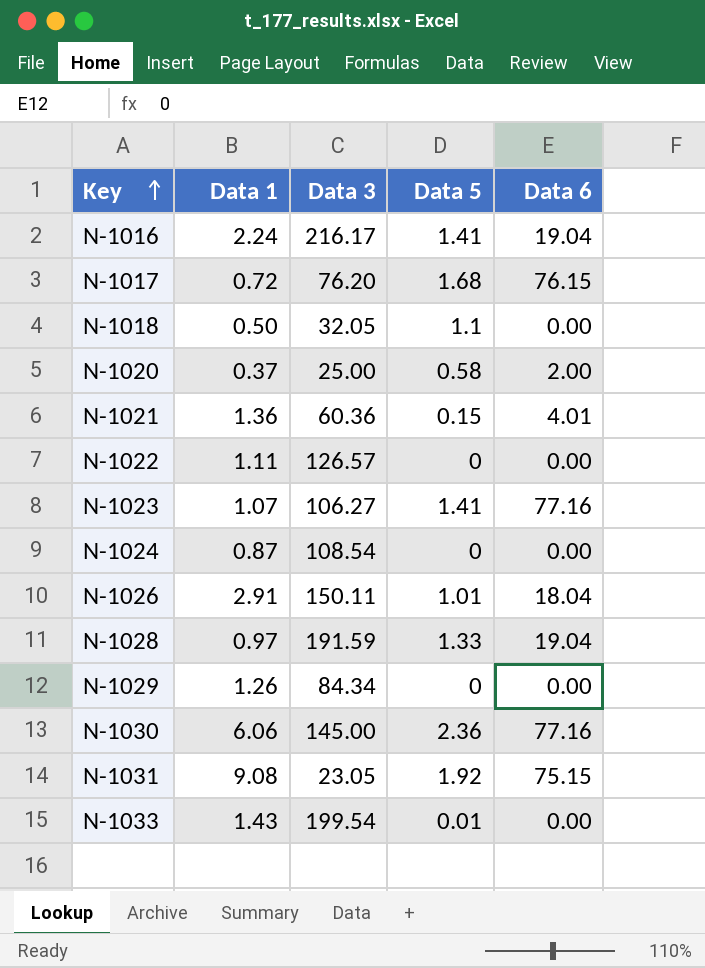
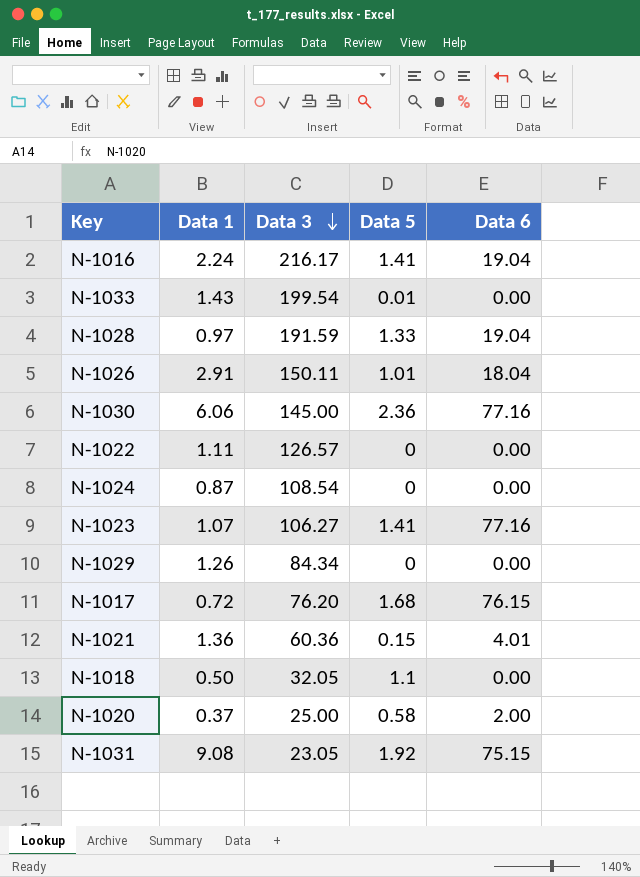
row order: Key ascending -> Data 3 descending

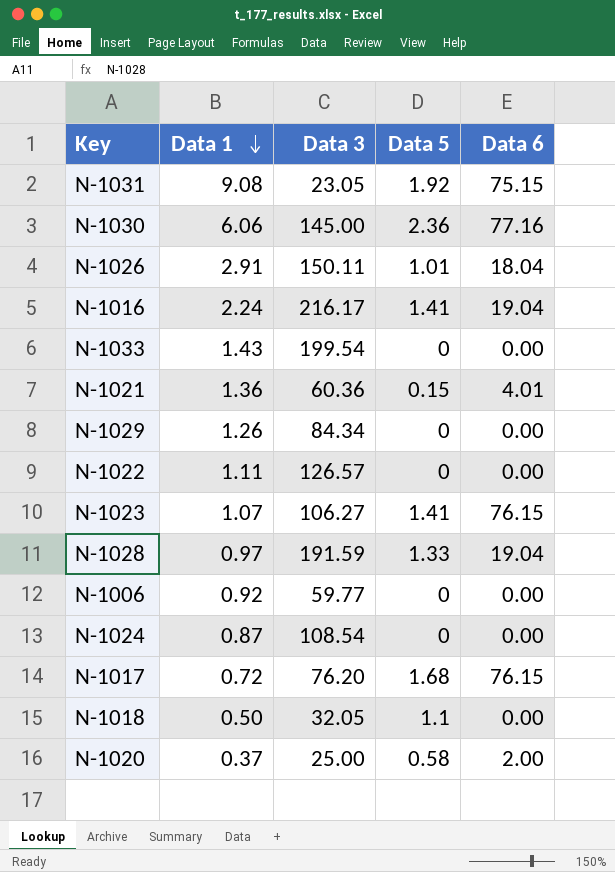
row order: Data 3 descending -> Data 1 descending
N-1033 | Data 5: 0.01 -> 0
N-1023 | Data 6: 77.16 -> 76.15
row N-1006: none -> 0.92 | 59.77 | 0 | 0.00

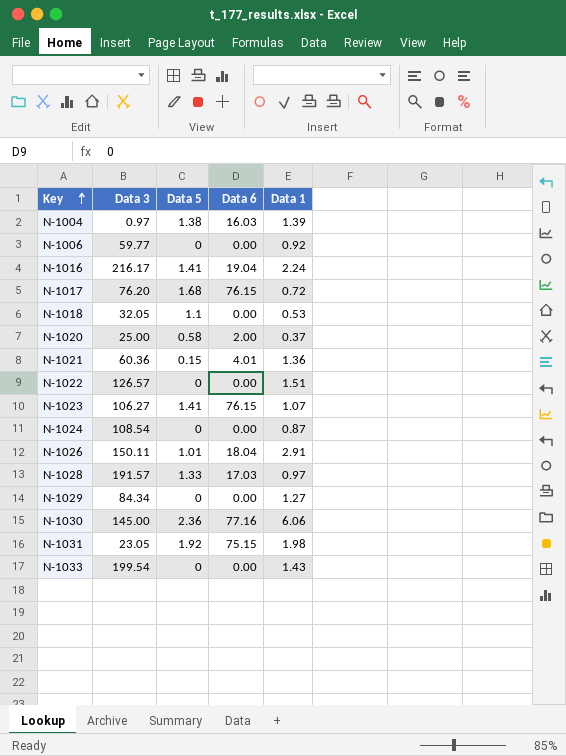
row order: Data 1 descending -> Key ascending
column Data 1 | position: 2 -> 5
row N-1004: none -> 0.97 | 1.38 | 16.03 | 1.39
N-1018 | Data 1: 0.50 -> 0.53
N-1022 | Data 1: 1.11 -> 1.51
N-1028 | Data 3: 191.59 -> 191.57
N-1028 | Data 6: 19.04 -> 17.03
N-1029 | Data 1: 1.26 -> 1.27
N-1031 | Data 1: 9.08 -> 1.98

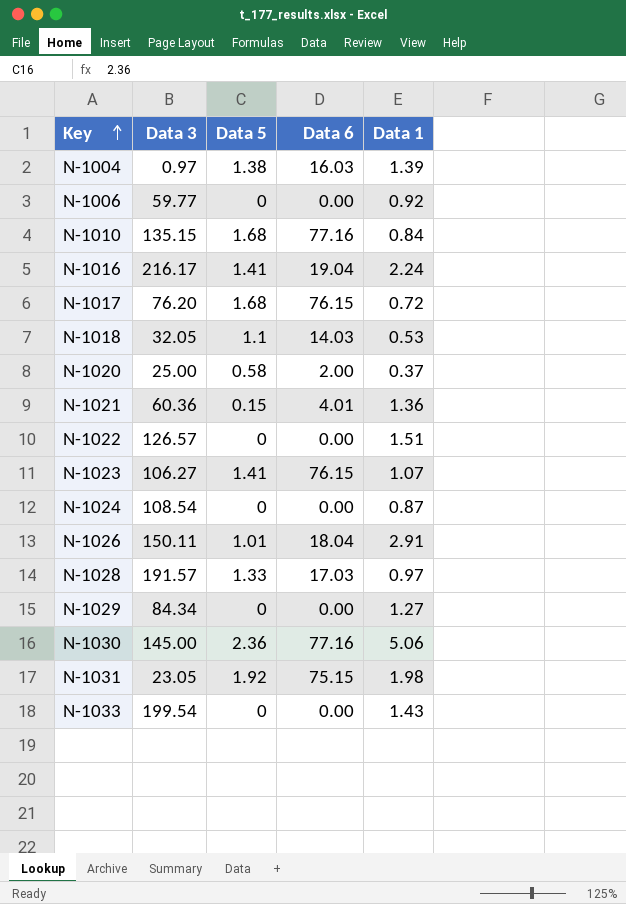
row N-1010: none -> 135.15 | 1.68 | 77.16 | 0.84
N-1018 | Data 6: 0.00 -> 14.03
N-1030 | Data 1: 6.06 -> 5.06

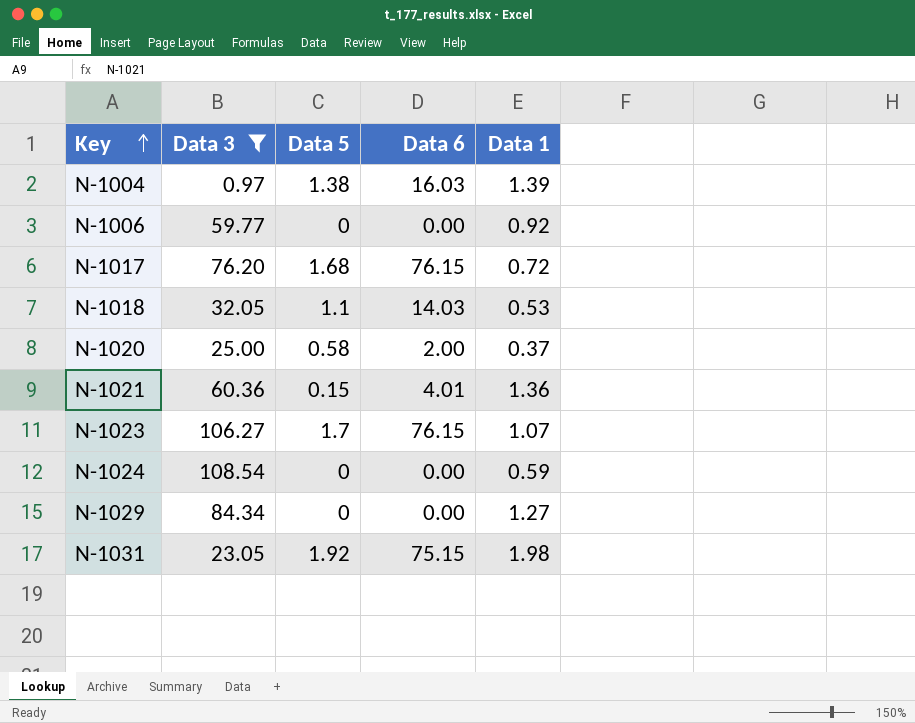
filter: none -> Data 3 <= 108.54
N-1023 | Data 5: 1.41 -> 1.7
N-1024 | Data 1: 0.87 -> 0.59

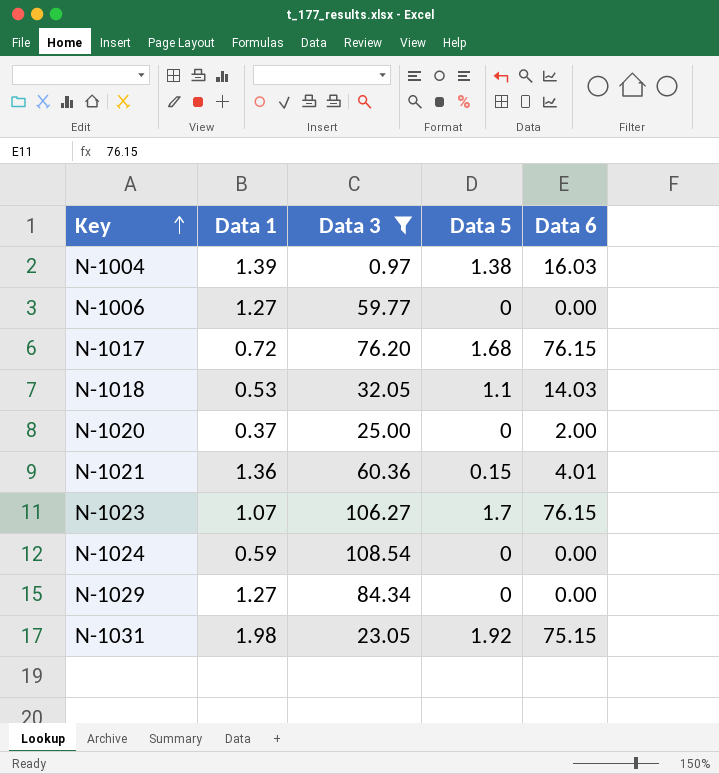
column Data 1 | position: 5 -> 2
N-1006 | Data 1: 0.92 -> 1.27
N-1020 | Data 5: 0.58 -> 0

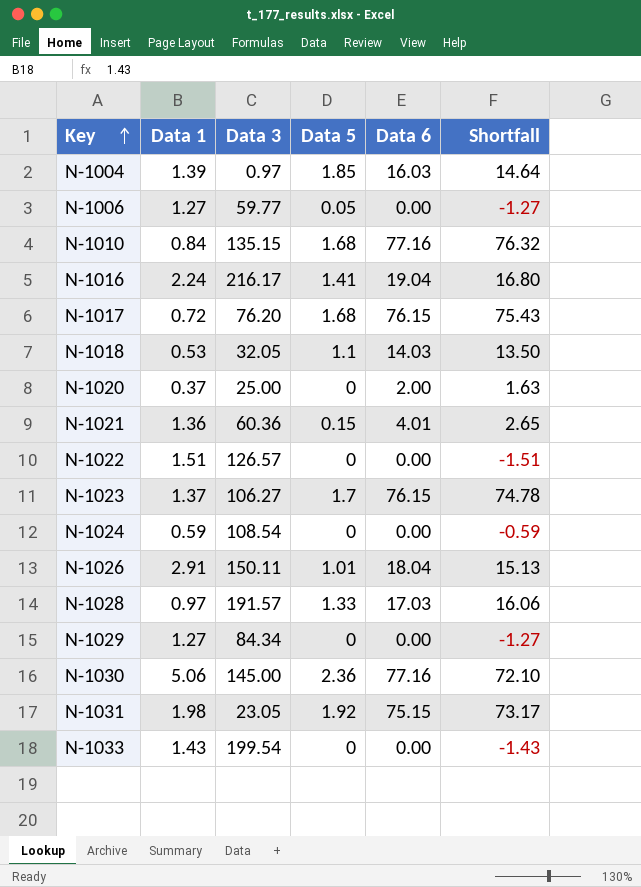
filter: Data 3 <= 108.54 -> none
column Shortfall | formula: none -> [Data 6] - [Data 1]
N-1004 | Data 5: 1.38 -> 1.85
N-1006 | Data 5: 0 -> 0.05
N-1023 | Data 1: 1.07 -> 1.37

